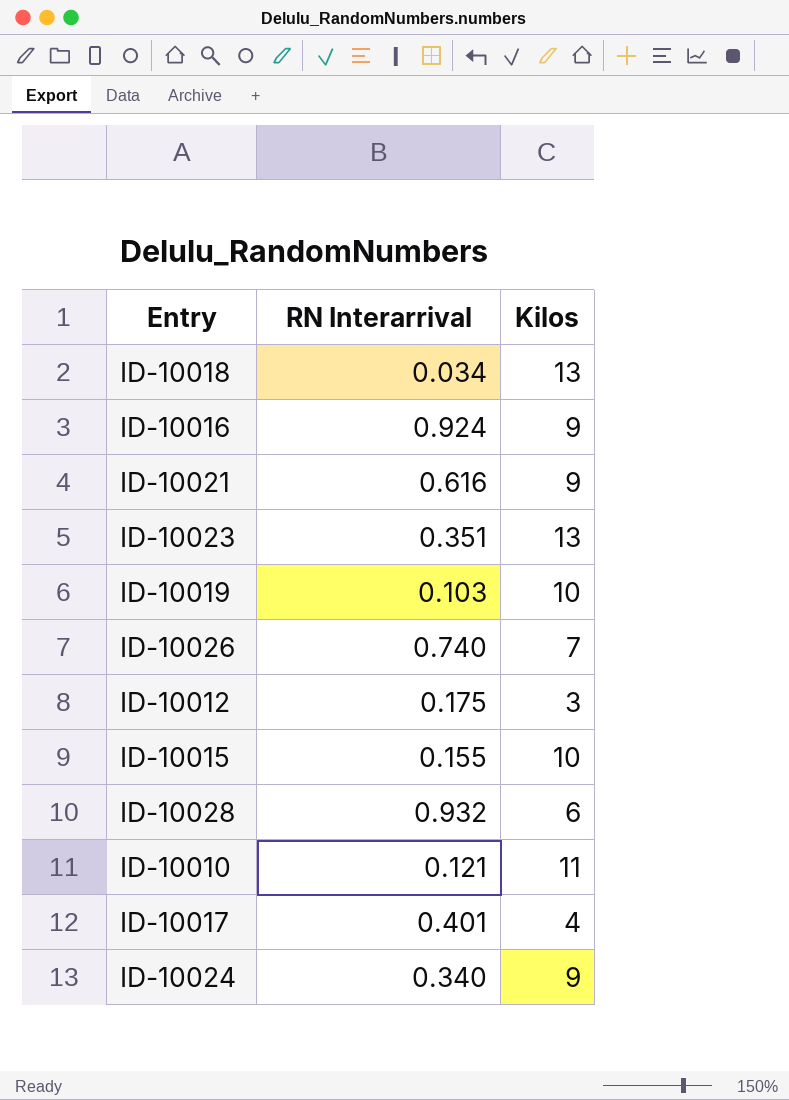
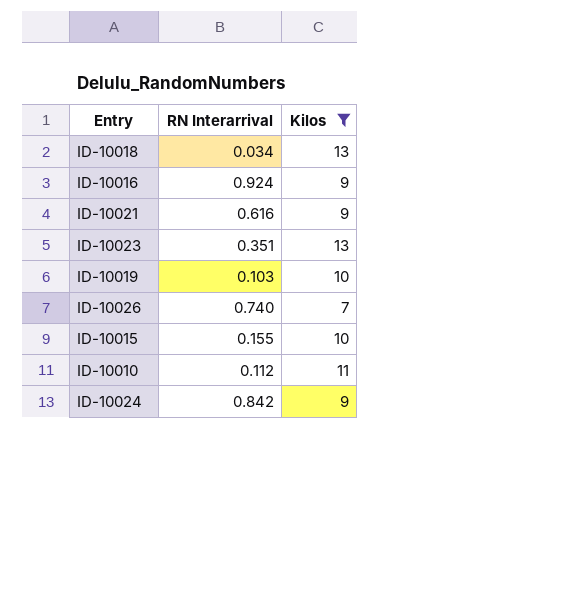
filter: none -> Kilos >= 7
ID-10010 | RN Interarrival: 0.121 -> 0.112
ID-10024 | RN Interarrival: 0.340 -> 0.842

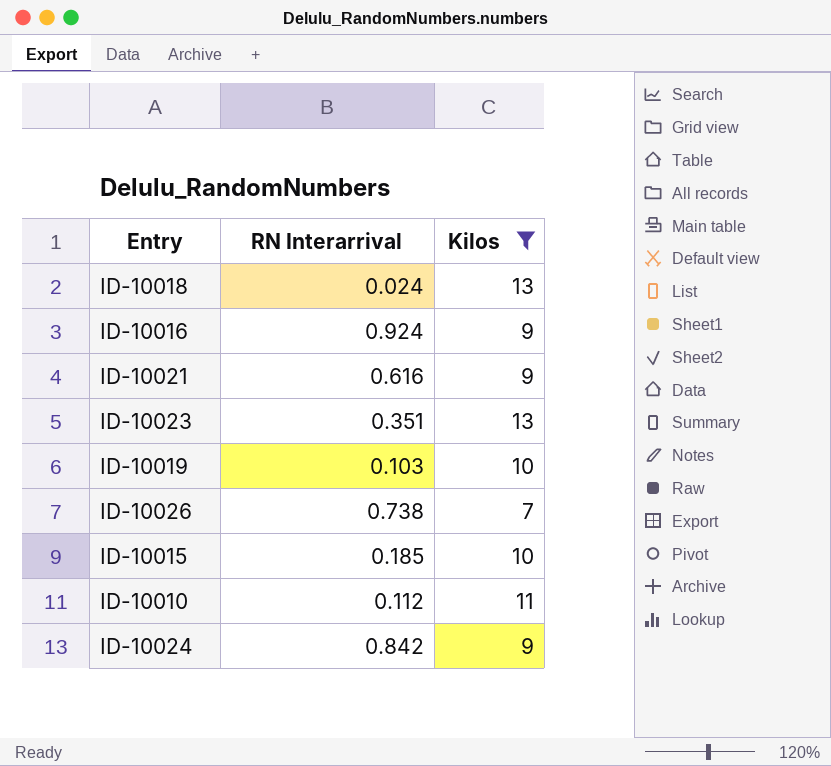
ID-10018 | RN Interarrival: 0.034 -> 0.024
ID-10026 | RN Interarrival: 0.740 -> 0.738
ID-10015 | RN Interarrival: 0.155 -> 0.185

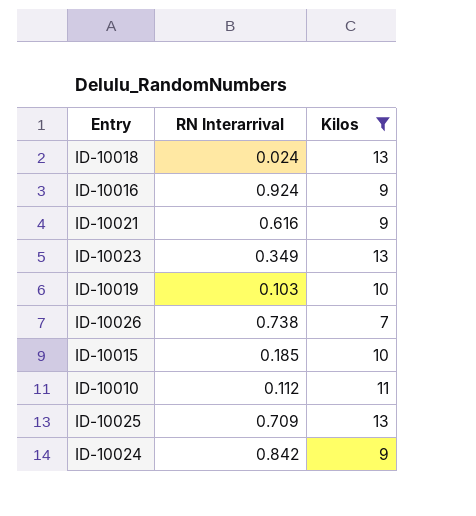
ID-10023 | RN Interarrival: 0.351 -> 0.349
row ID-10025: none -> 0.709 | 13

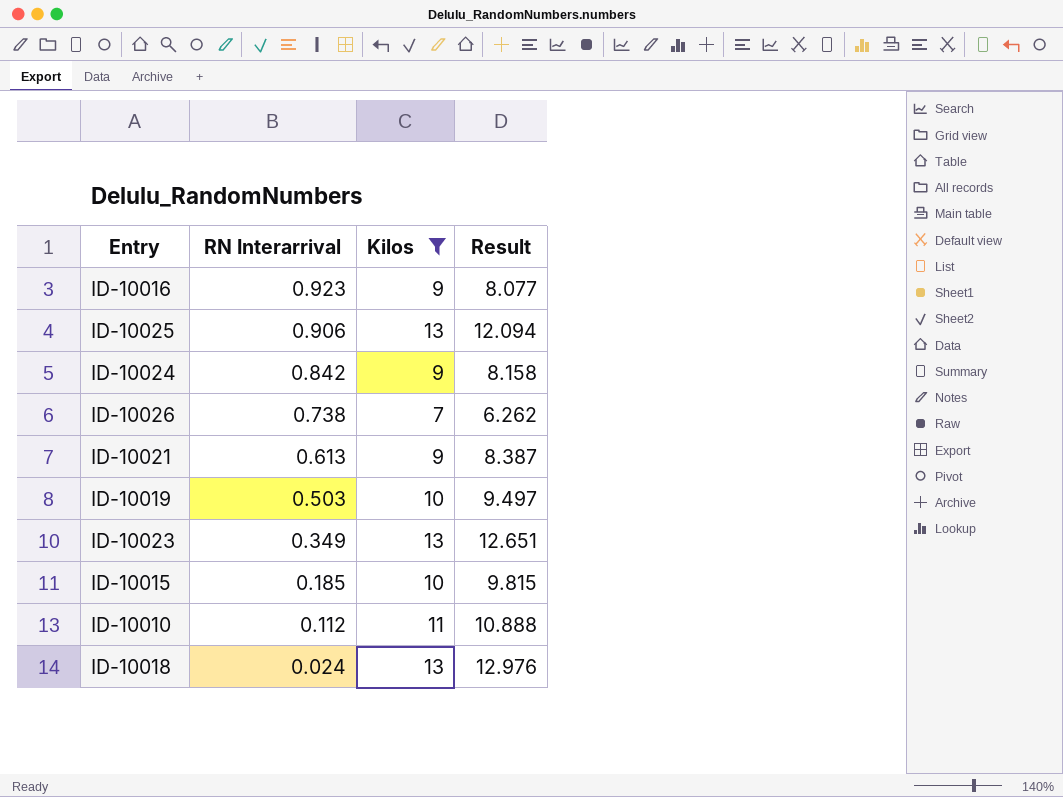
row order: none -> RN Interarrival descending
column Result | formula: none -> [Kilos] - [RN Interarrival]
ID-10016 | RN Interarrival: 0.924 -> 0.923
ID-10025 | RN Interarrival: 0.709 -> 0.906
ID-10021 | RN Interarrival: 0.616 -> 0.613
ID-10019 | RN Interarrival: 0.103 -> 0.503

